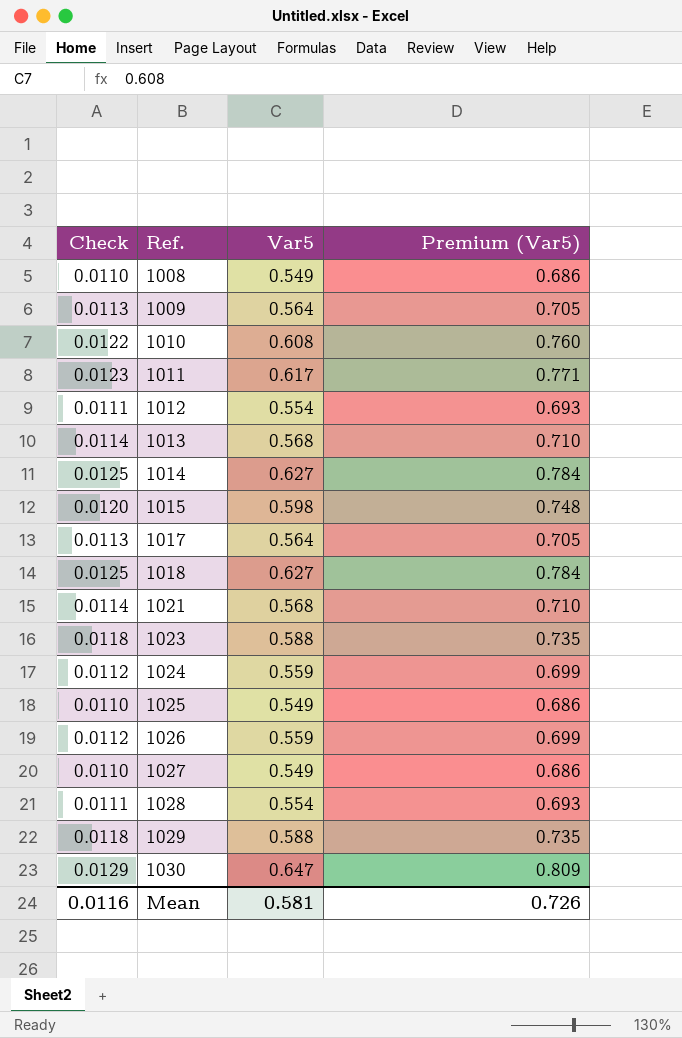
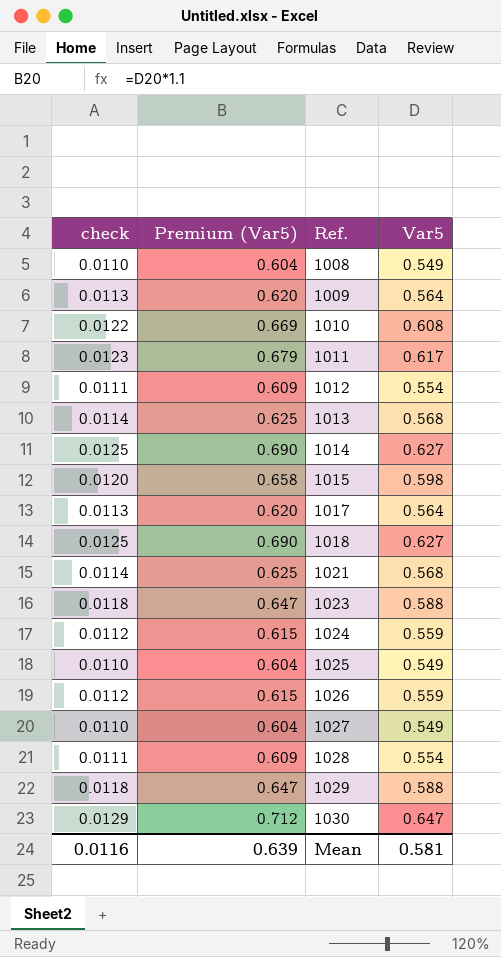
column name: Check -> check
column Premium (Var5) | formula: [Var5] * 1.25 -> [Var5] * 1.1
column Premium (Var5) | position: 4 -> 2
Mean | Premium (Var5): 0.726 -> 0.639

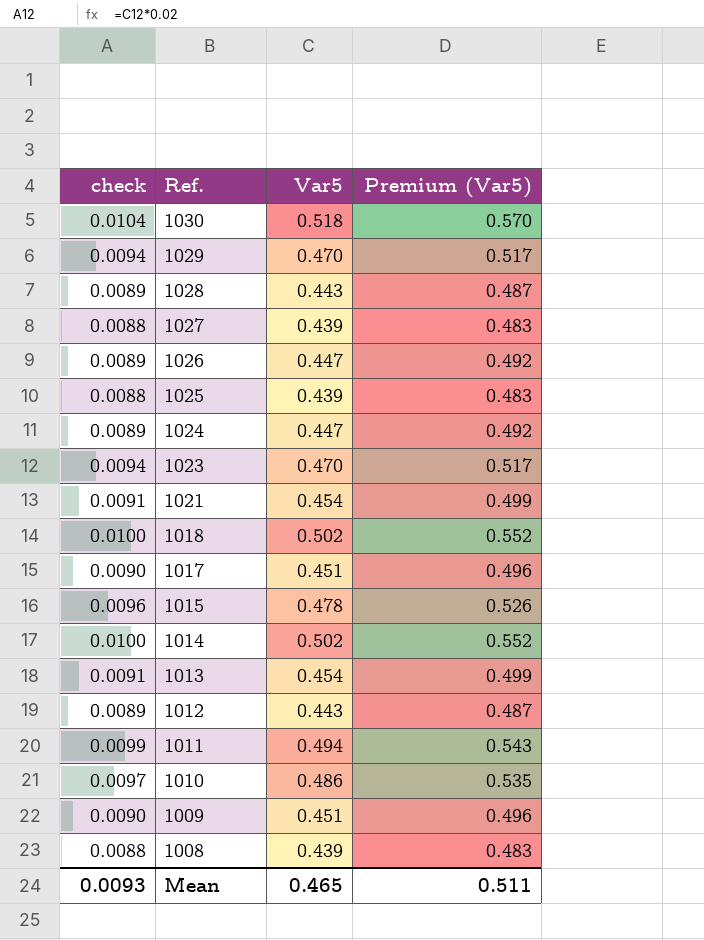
row order: Ref. ascending -> Ref. descending
column Premium (Var5) | position: 2 -> 4
1030 | check: 0.0129 -> 0.0104
1030 | Var5: 0.647 -> 0.518
1030 | Premium (Var5): 0.712 -> 0.570
1029 | check: 0.0118 -> 0.0094
1029 | Var5: 0.588 -> 0.470
1029 | Premium (Var5): 0.647 -> 0.517
1028 | check: 0.0111 -> 0.0089
1028 | Var5: 0.554 -> 0.443
1028 | Premium (Var5): 0.609 -> 0.487
1027 | check: 0.0110 -> 0.0088
1027 | Var5: 0.549 -> 0.439
1027 | Premium (Var5): 0.604 -> 0.483
1026 | check: 0.0112 -> 0.0089
1026 | Var5: 0.559 -> 0.447
1026 | Premium (Var5): 0.615 -> 0.492
1025 | check: 0.0110 -> 0.0088
1025 | Var5: 0.549 -> 0.439
1025 | Premium (Var5): 0.604 -> 0.483
1024 | check: 0.0112 -> 0.0089
1024 | Var5: 0.559 -> 0.447
1024 | Premium (Var5): 0.615 -> 0.492
1023 | check: 0.0118 -> 0.0094
1023 | Var5: 0.588 -> 0.470
1023 | Premium (Var5): 0.647 -> 0.517
1021 | check: 0.0114 -> 0.0091
1021 | Var5: 0.568 -> 0.454
1021 | Premium (Var5): 0.625 -> 0.499
1018 | check: 0.0125 -> 0.0100
1018 | Var5: 0.627 -> 0.502
1018 | Premium (Var5): 0.690 -> 0.552
1017 | check: 0.0113 -> 0.0090
1017 | Var5: 0.564 -> 0.451
1017 | Premium (Var5): 0.620 -> 0.496
1015 | check: 0.0120 -> 0.0096
1015 | Var5: 0.598 -> 0.478
1015 | Premium (Var5): 0.658 -> 0.526
1014 | check: 0.0125 -> 0.0100
1014 | Var5: 0.627 -> 0.502
1014 | Premium (Var5): 0.690 -> 0.552
1013 | check: 0.0114 -> 0.0091
1013 | Var5: 0.568 -> 0.454
1013 | Premium (Var5): 0.625 -> 0.499
1012 | check: 0.0111 -> 0.0089
1012 | Var5: 0.554 -> 0.443
1012 | Premium (Var5): 0.609 -> 0.487
1011 | check: 0.0123 -> 0.0099
1011 | Var5: 0.617 -> 0.494
1011 | Premium (Var5): 0.679 -> 0.543
1010 | check: 0.0122 -> 0.0097
1010 | Var5: 0.608 -> 0.486
1010 | Premium (Var5): 0.669 -> 0.535
1009 | check: 0.0113 -> 0.0090
1009 | Var5: 0.564 -> 0.451
1009 | Premium (Var5): 0.620 -> 0.496
1008 | check: 0.0110 -> 0.0088
1008 | Var5: 0.549 -> 0.439
1008 | Premium (Var5): 0.604 -> 0.483
Mean | check: 0.0116 -> 0.0093
Mean | Var5: 0.581 -> 0.465
Mean | Premium (Var5): 0.639 -> 0.511

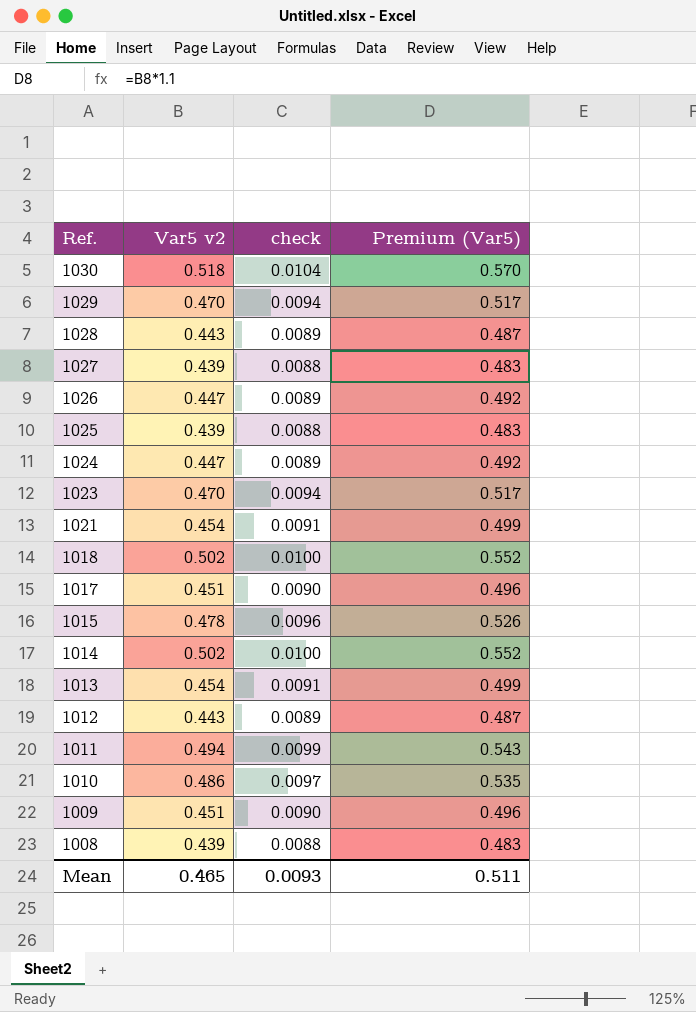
column name: Var5 -> Var5 v2
column check | position: 1 -> 3

